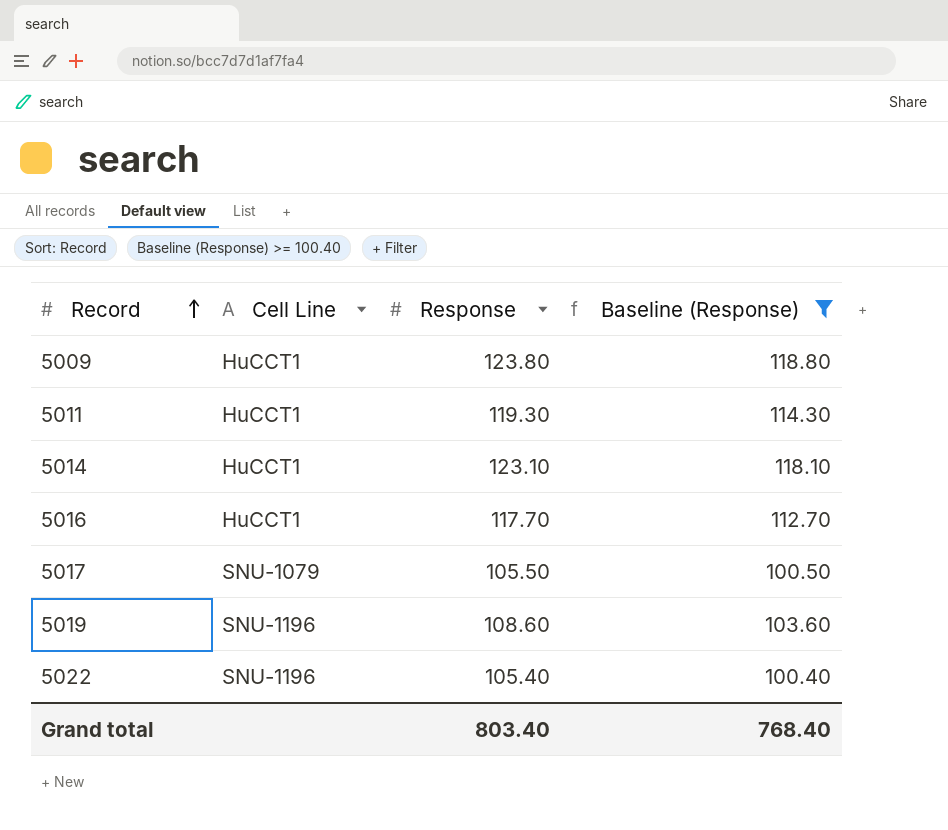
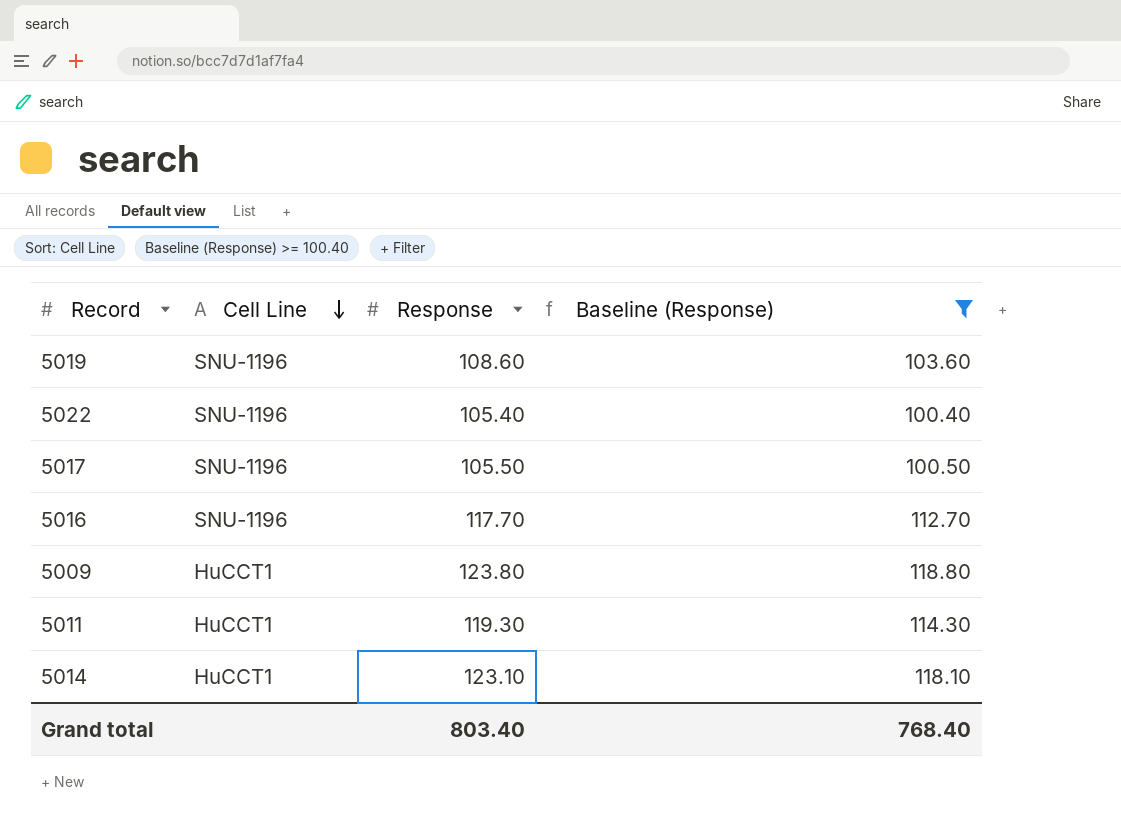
row order: Record ascending -> Cell Line descending
5017 | Cell Line: SNU-1079 -> SNU-1196
5016 | Cell Line: HuCCT1 -> SNU-1196

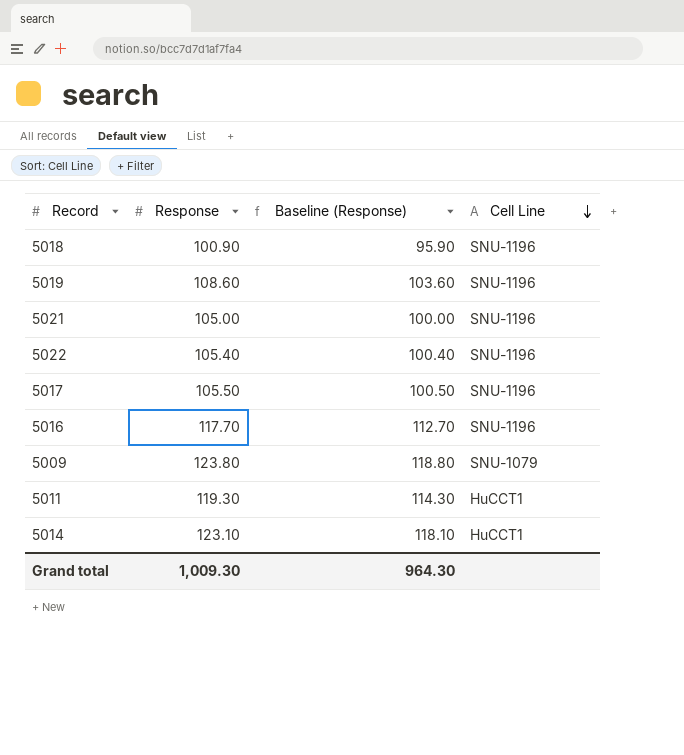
filter: Baseline (Response) >= 100.40 -> none
column Cell Line | position: 2 -> 4
5009 | Cell Line: HuCCT1 -> SNU-1079
Grand total | Response: 803.40 -> 1,009.30
Grand total | Baseline (Response): 768.40 -> 964.30

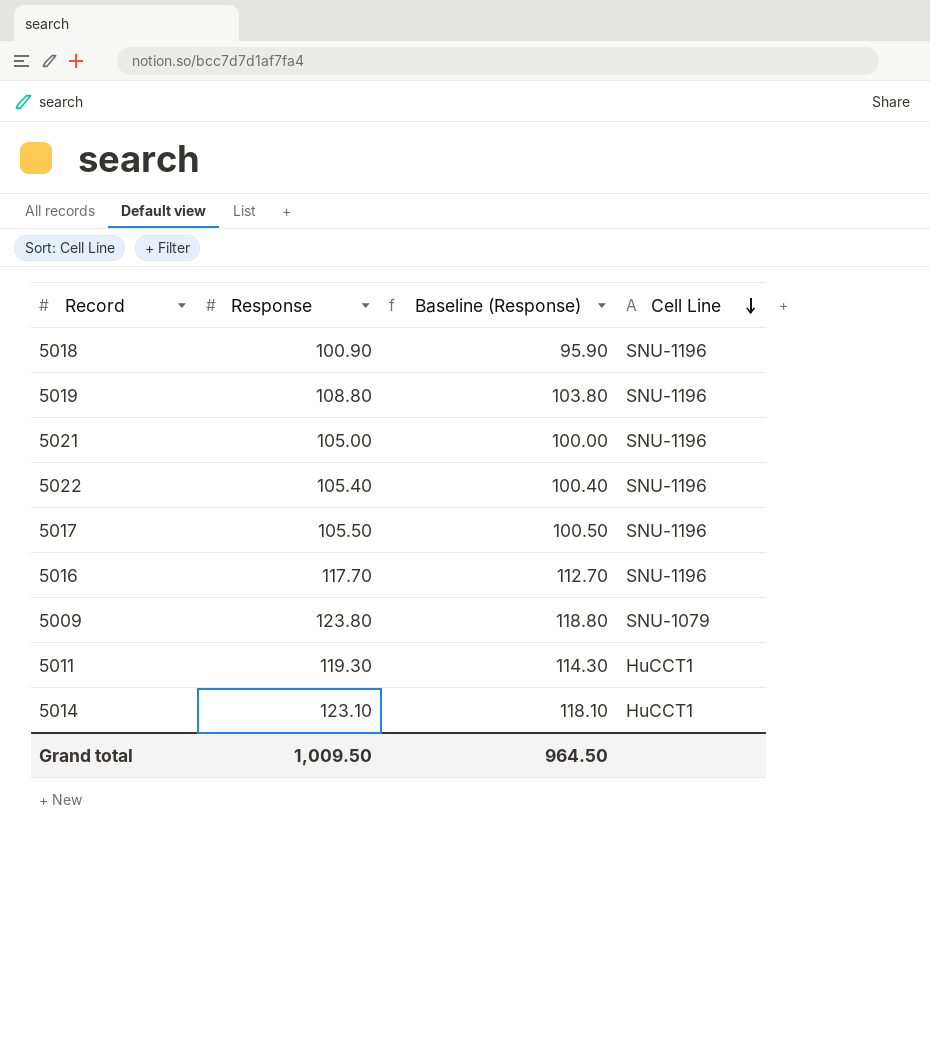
5019 | Response: 108.60 -> 108.80
5019 | Baseline (Response): 103.60 -> 103.80
Grand total | Response: 1,009.30 -> 1,009.50
Grand total | Baseline (Response): 964.30 -> 964.50

